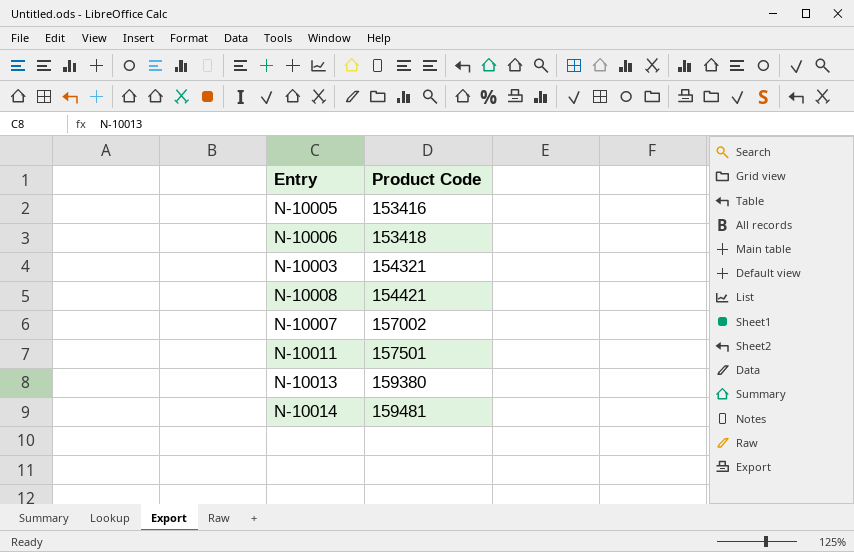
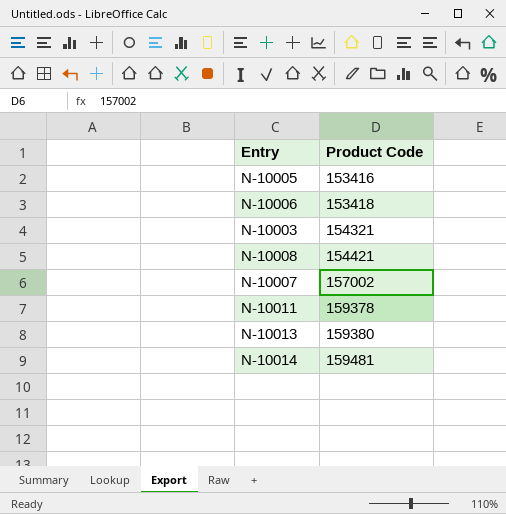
N-10011 | Product Code: 157501 -> 159378

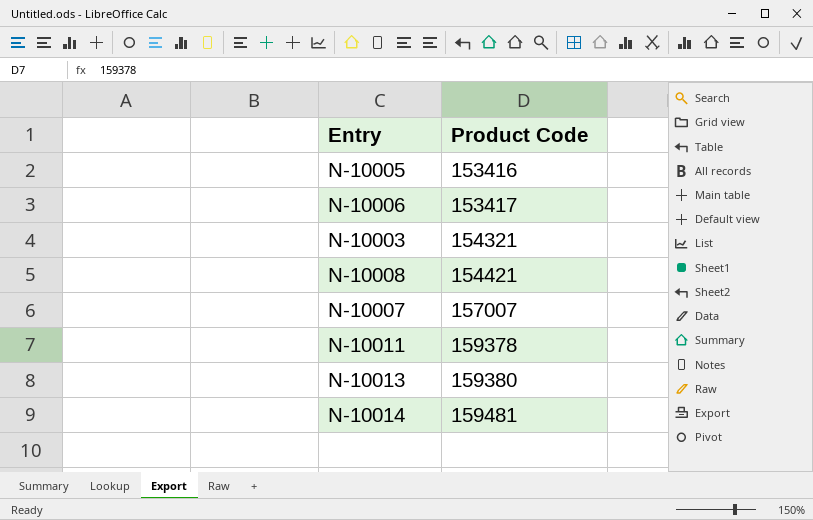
N-10006 | Product Code: 153418 -> 153417
N-10007 | Product Code: 157002 -> 157007

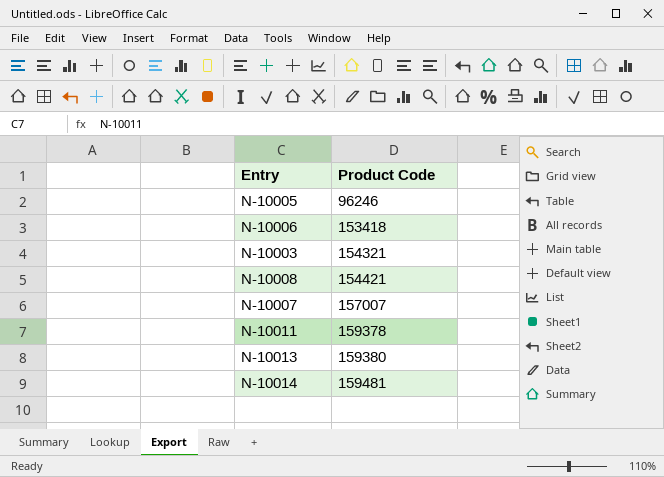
N-10005 | Product Code: 153416 -> 96246
N-10006 | Product Code: 153417 -> 153418

